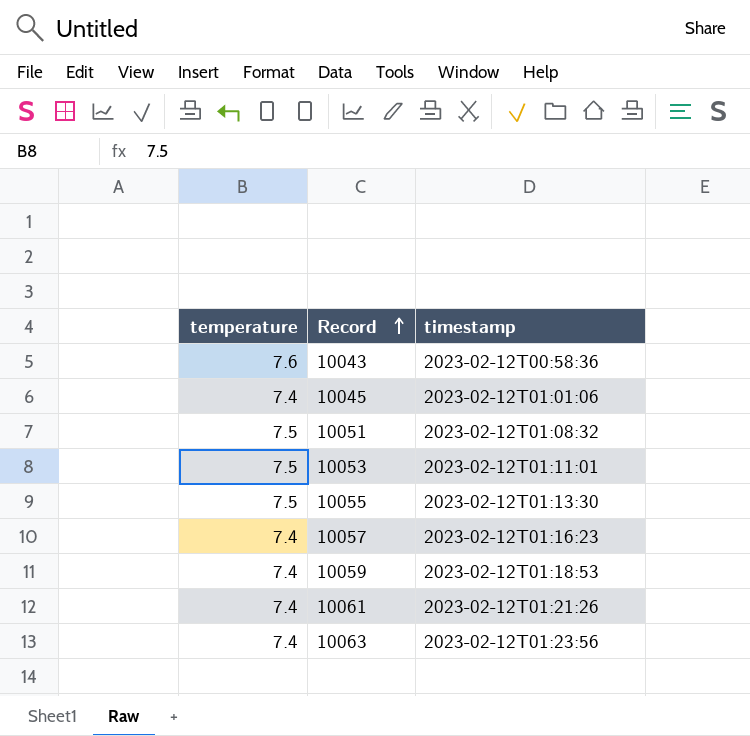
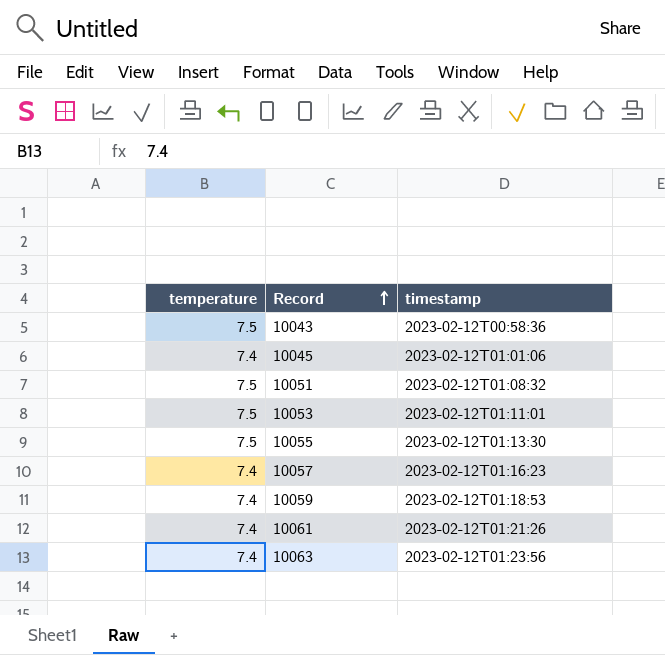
10043 | temperature: 7.6 -> 7.5

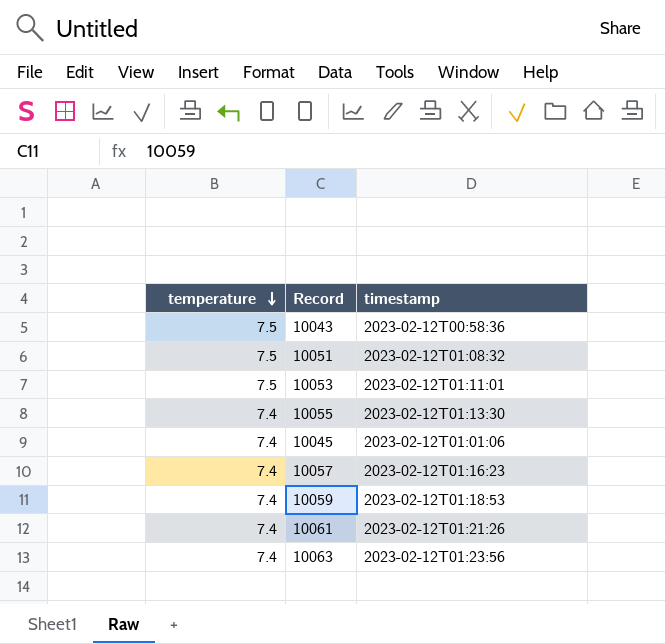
row order: Record ascending -> temperature descending
10055 | temperature: 7.5 -> 7.4

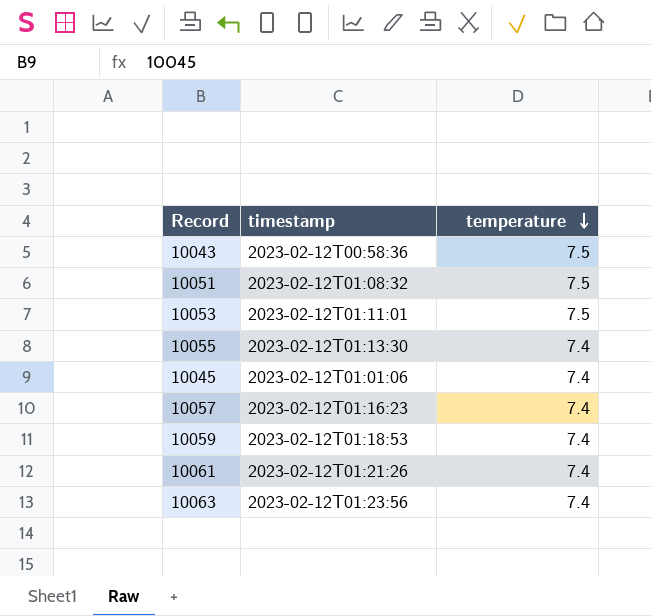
column temperature | position: 1 -> 3

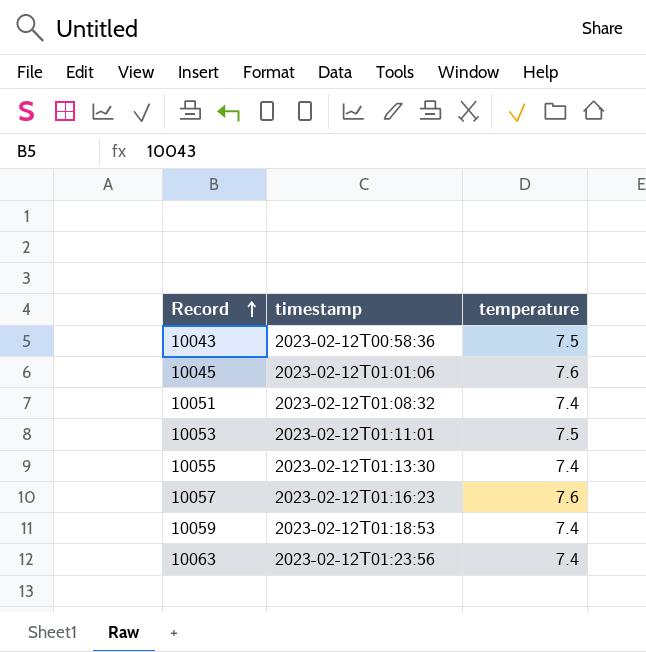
row order: temperature descending -> Record ascending
row 10061: 2023-02-12T01:21:26 | 7.4 -> none
10045 | temperature: 7.4 -> 7.6
10051 | temperature: 7.5 -> 7.4
10057 | temperature: 7.4 -> 7.6

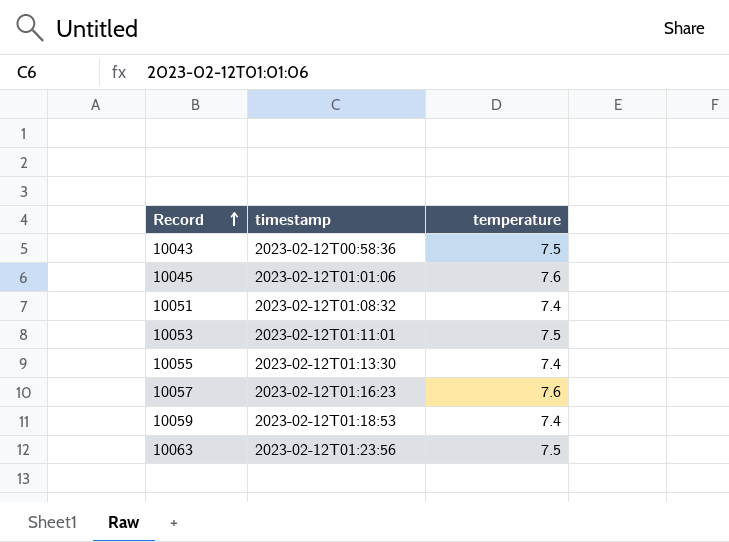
10063 | temperature: 7.4 -> 7.5

